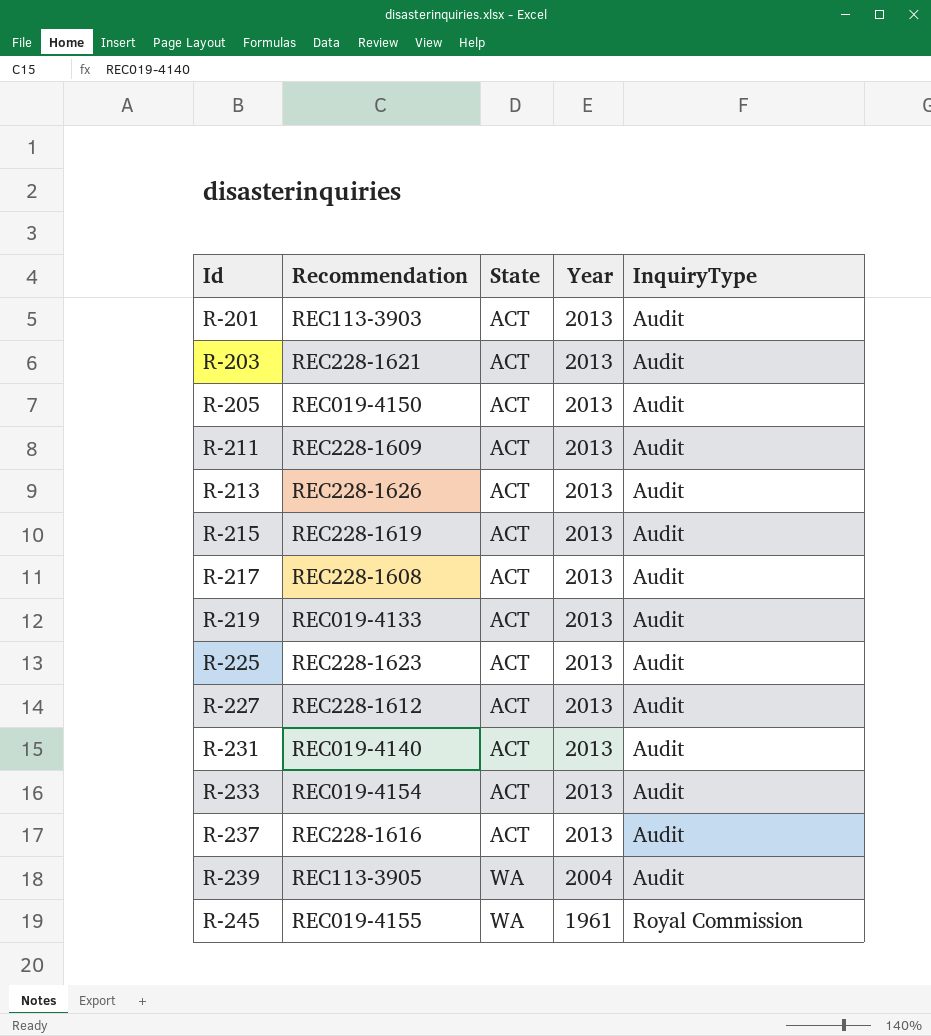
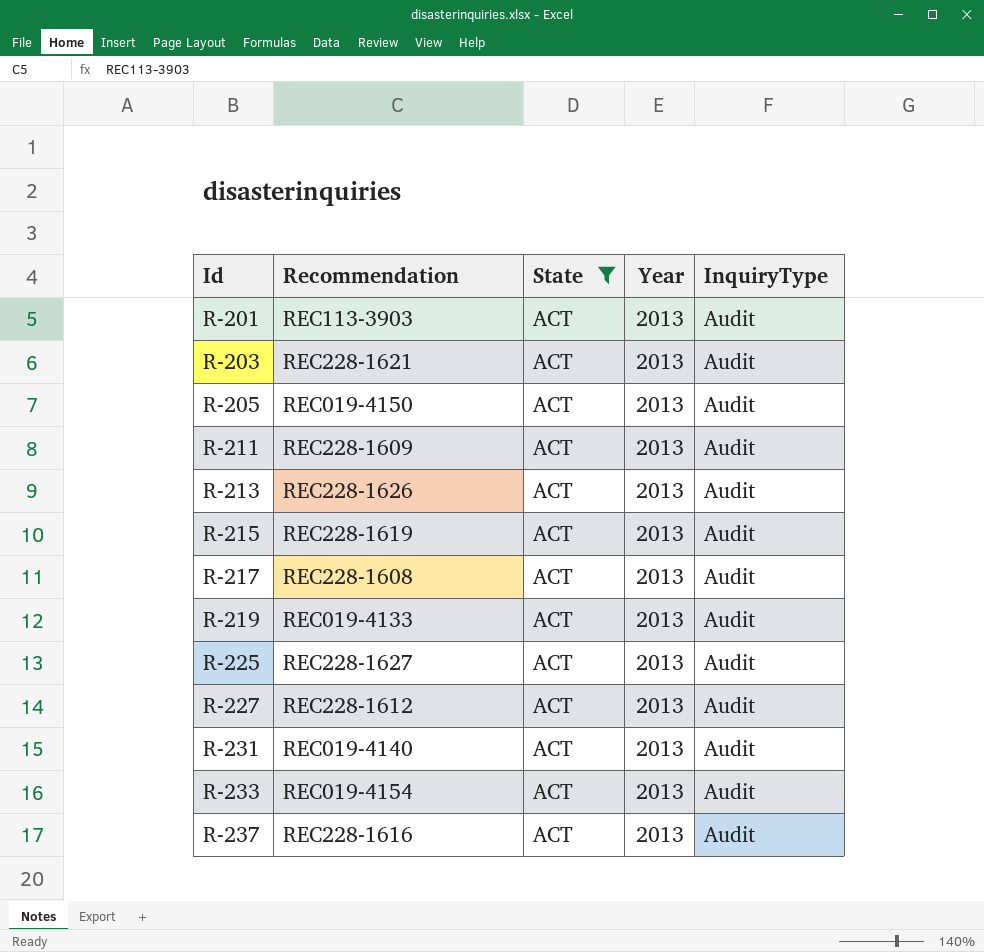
filter: none -> State = ACT
R-225 | Recommendation: REC228-1623 -> REC228-1627

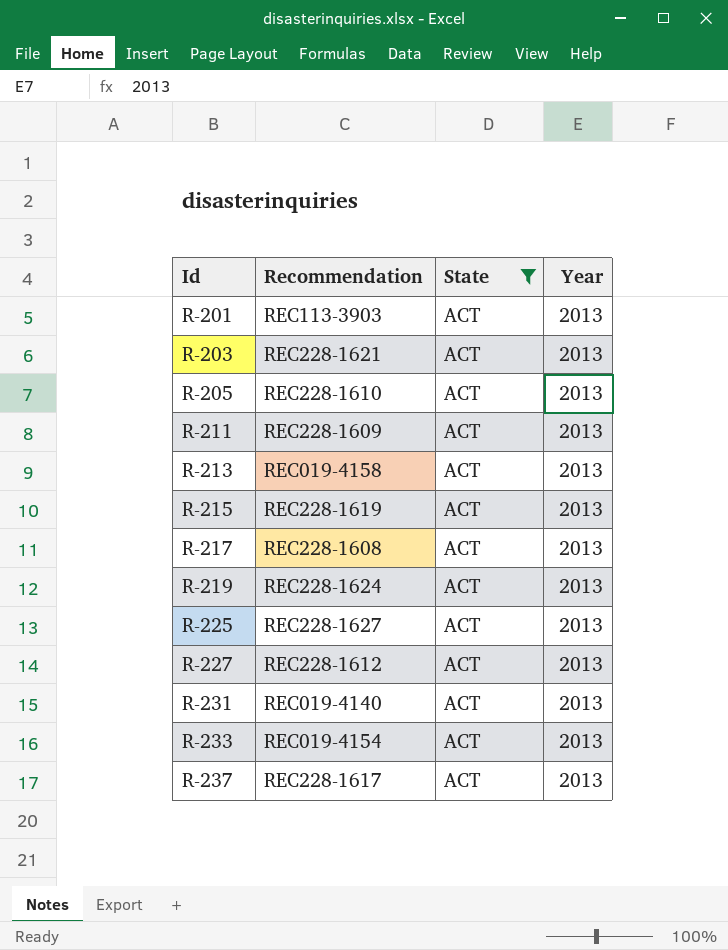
column InquiryType | position: 5 -> none
R-205 | Recommendation: REC019-4150 -> REC228-1610
R-213 | Recommendation: REC228-1626 -> REC019-4158
R-219 | Recommendation: REC019-4133 -> REC228-1624
R-237 | Recommendation: REC228-1616 -> REC228-1617

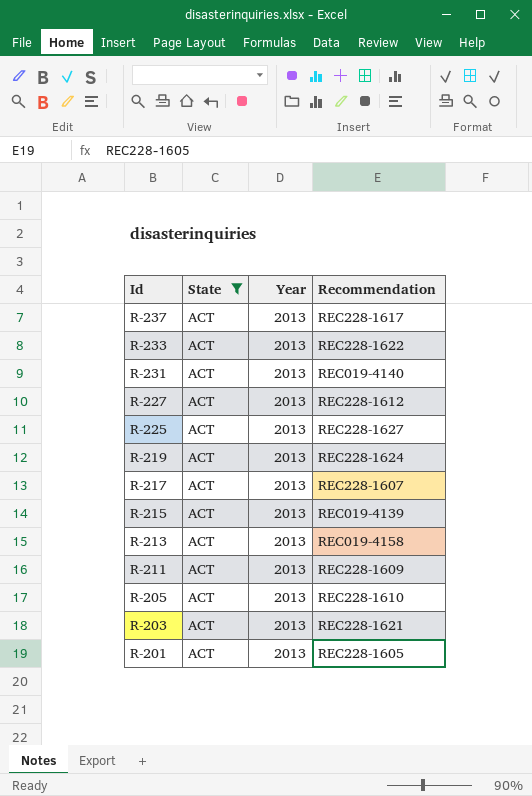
row order: Id ascending -> Id descending
column Recommendation | position: 2 -> 4
R-233 | Recommendation: REC019-4154 -> REC228-1622
R-217 | Recommendation: REC228-1608 -> REC228-1607
R-215 | Recommendation: REC228-1619 -> REC019-4139
R-201 | Recommendation: REC113-3903 -> REC228-1605

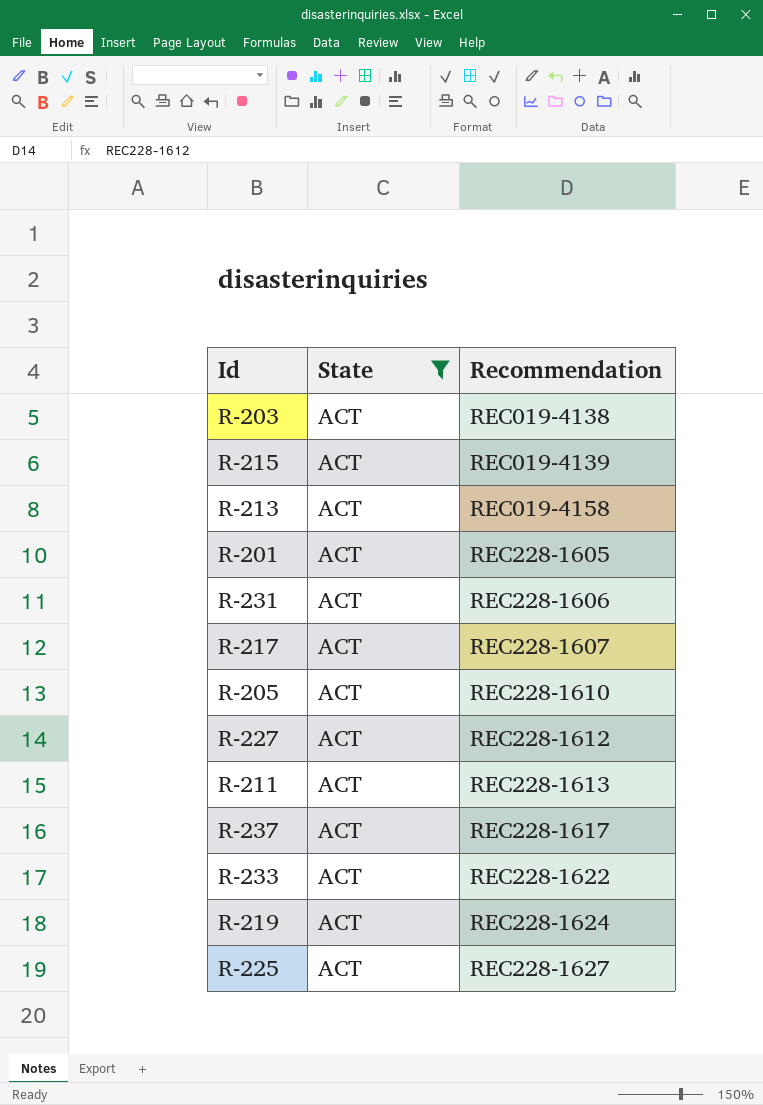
row order: Id descending -> Recommendation ascending
column Year | position: 3 -> none
R-203 | Recommendation: REC228-1621 -> REC019-4138
R-231 | Recommendation: REC019-4140 -> REC228-1606
R-211 | Recommendation: REC228-1609 -> REC228-1613

